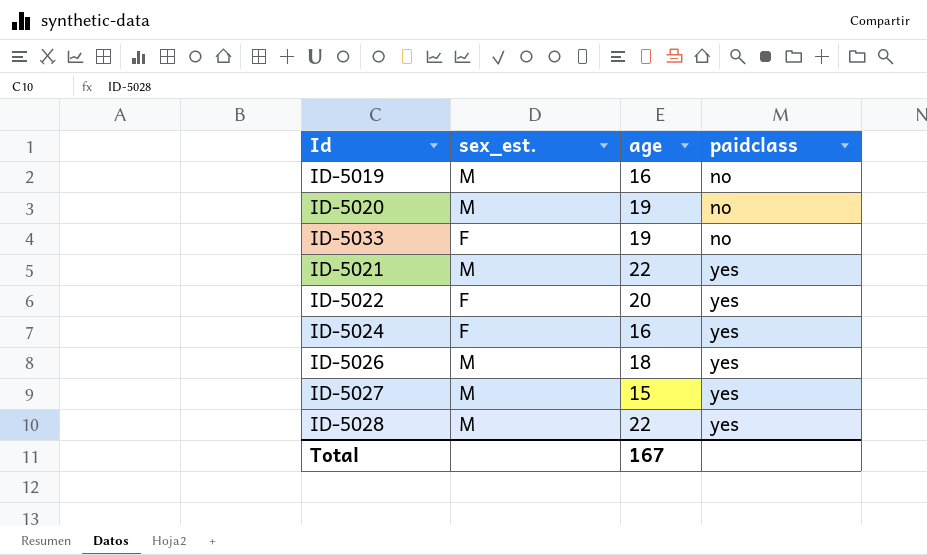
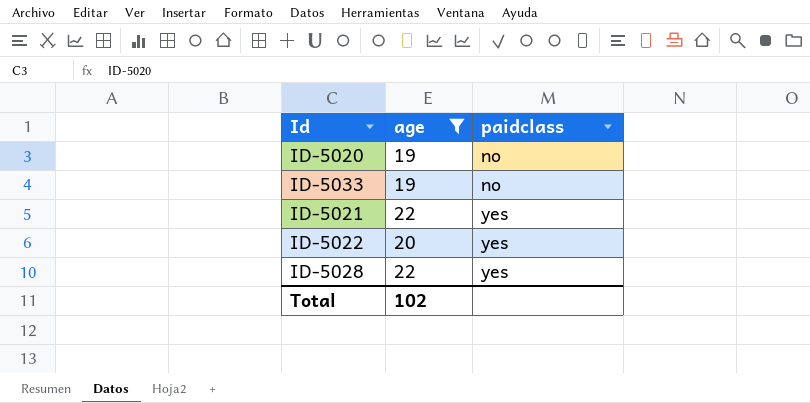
filter: none -> age >= 19
column sex_est. | position: 2 -> none
Total | age: 167 -> 102

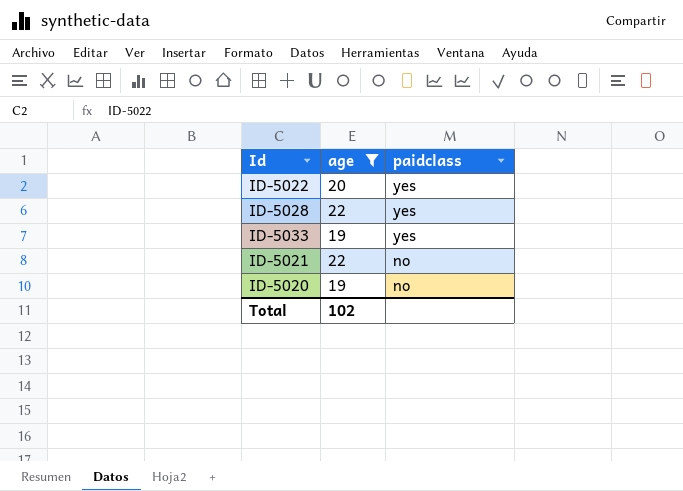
row order: paidclass ascending -> paidclass descending
ID-5033 | paidclass: no -> yes
ID-5021 | paidclass: yes -> no

